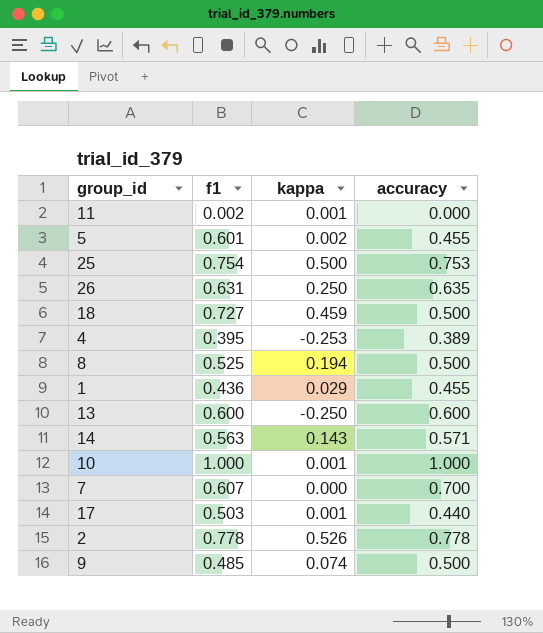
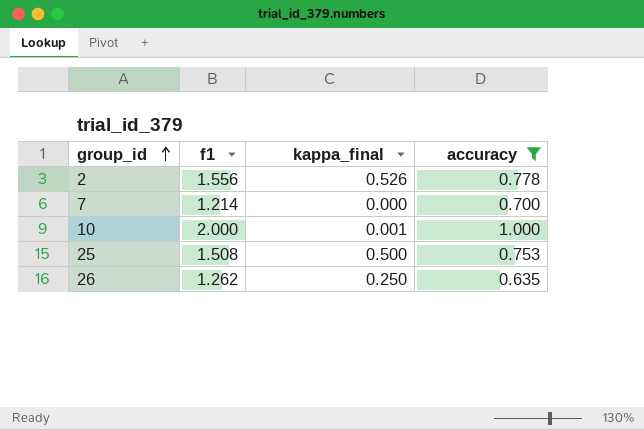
filter: none -> accuracy >= 0.635
row order: none -> group_id ascending
column name: kappa -> kappa_final
2 | f1: 0.778 -> 1.556
7 | f1: 0.607 -> 1.214
10 | f1: 1.000 -> 2.000
25 | f1: 0.754 -> 1.508
26 | f1: 0.631 -> 1.262

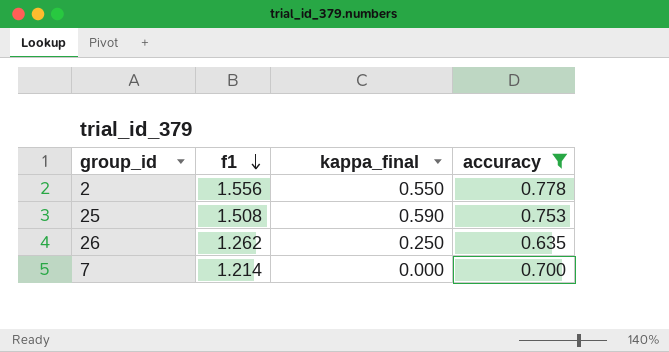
row order: group_id ascending -> f1 descending
row 10: 2.000 | 0.001 | 1.000 -> none
2 | kappa_final: 0.526 -> 0.550
25 | kappa_final: 0.500 -> 0.590

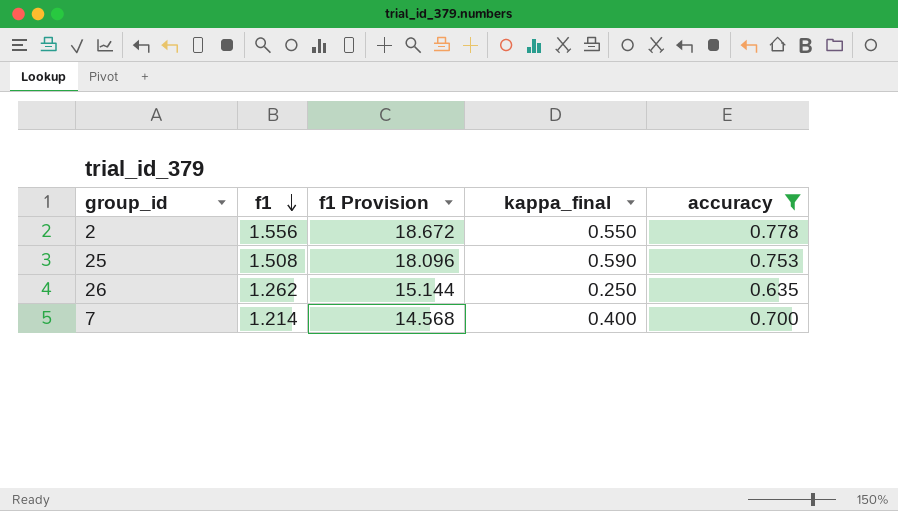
column f1 Provision | formula: none -> [f1] * 12
7 | kappa_final: 0.000 -> 0.400

